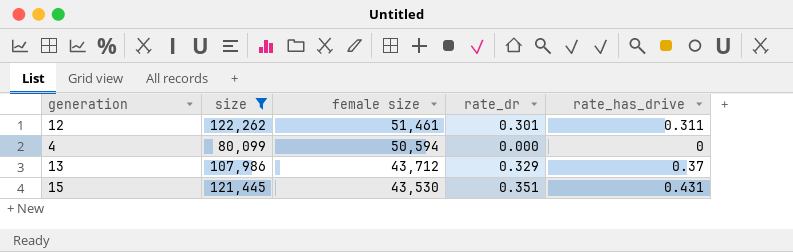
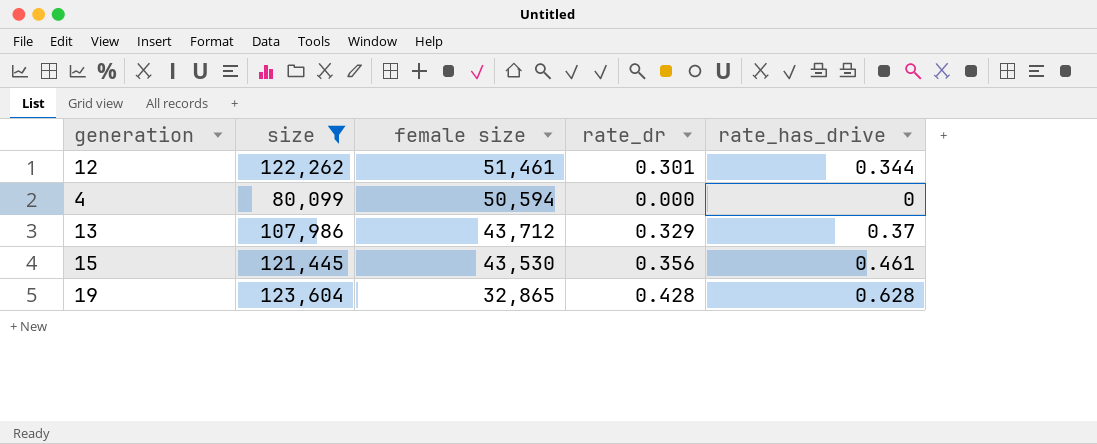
12 | rate_has_drive: 0.311 -> 0.344
15 | rate_dr: 0.351 -> 0.356
15 | rate_has_drive: 0.431 -> 0.461
row 19: none -> 123,604 | 32,865 | 0.428 | 0.628

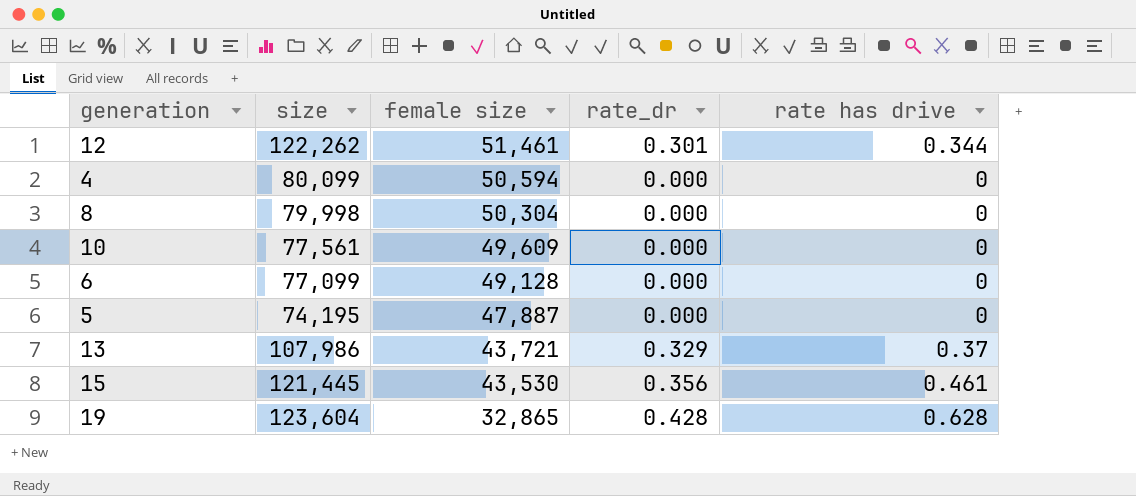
filter: size >= 80,099 -> none
column name: rate_has_drive -> rate has drive
13 | female size: 43,712 -> 43,721

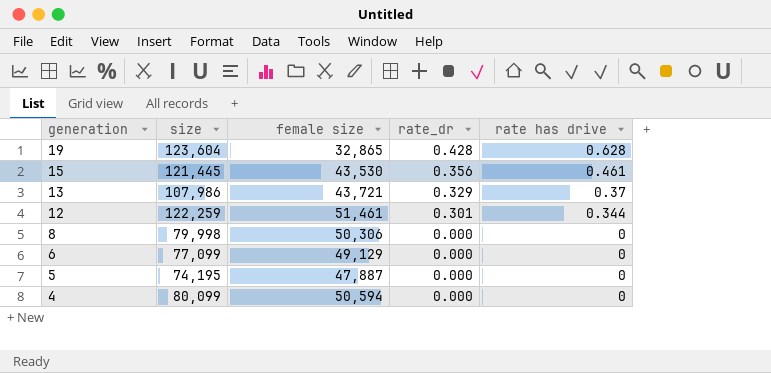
row order: female size descending -> generation descending
row 10: 77,561 | 49,609 | 0.000 | 0 -> none
12 | size: 122,262 -> 122,259
8 | female size: 50,304 -> 50,306
6 | female size: 49,128 -> 49,129

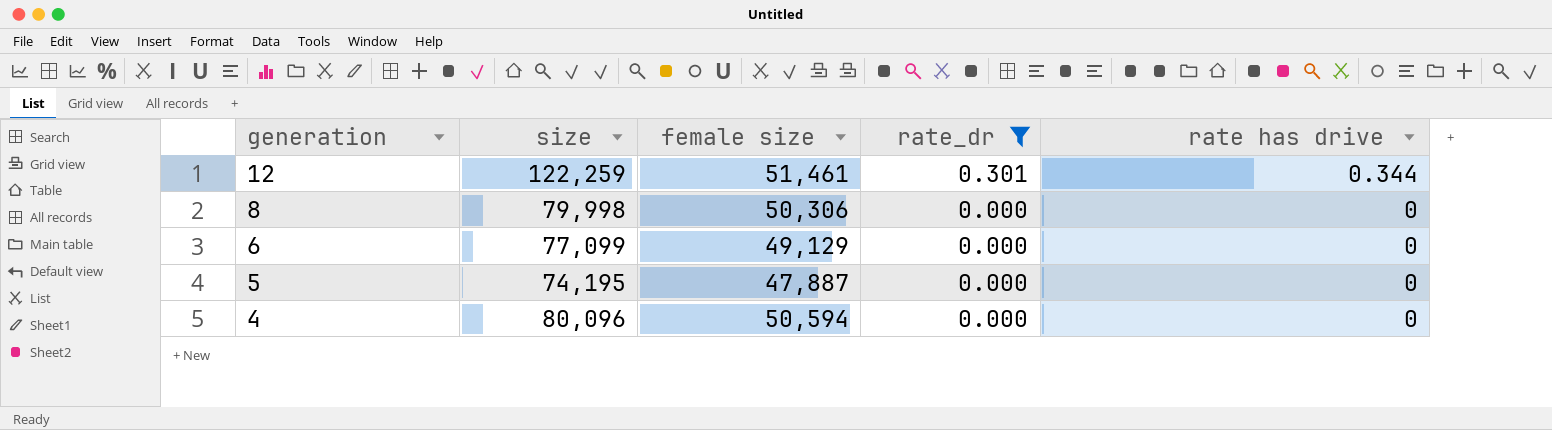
filter: none -> rate_dr <= 0.301
4 | size: 80,099 -> 80,096

